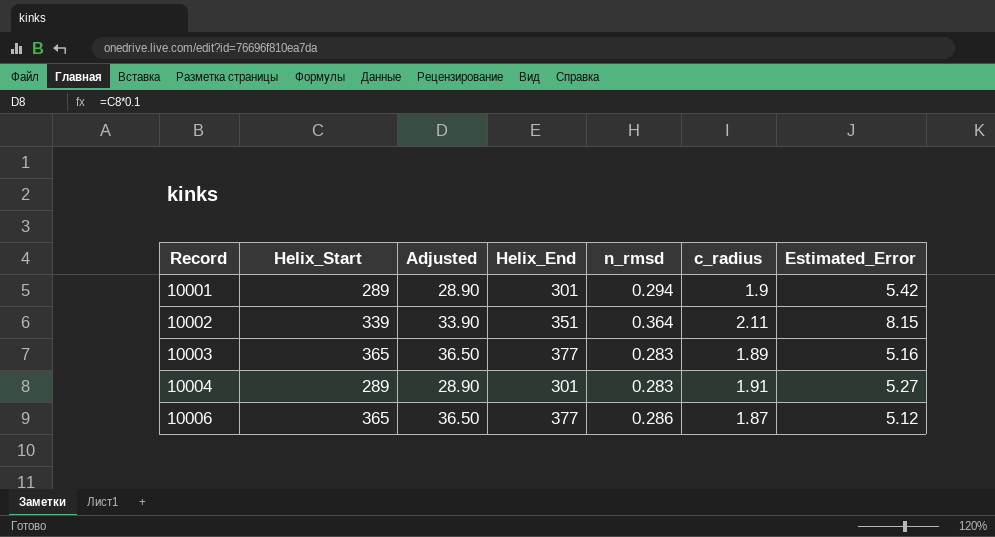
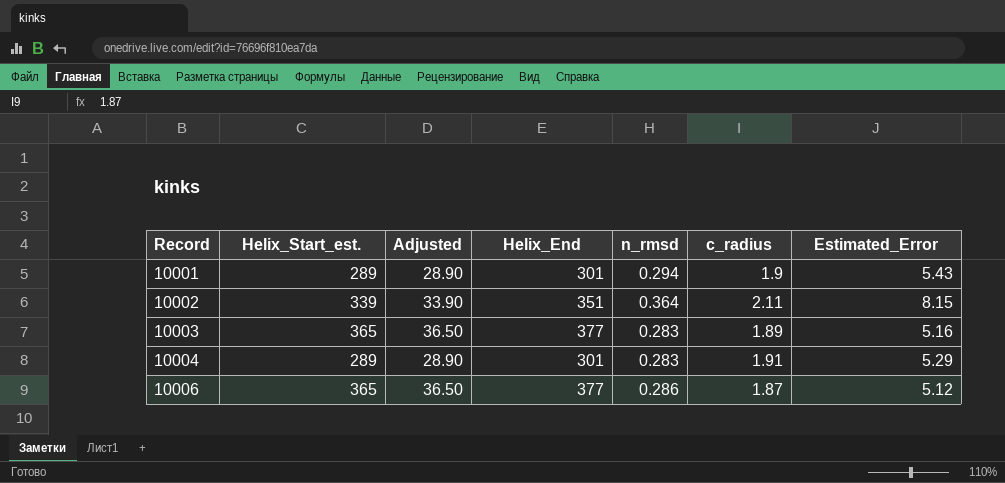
column name: Helix_Start -> Helix_Start_est.
10001 | Estimated_Error: 5.42 -> 5.43
10004 | Estimated_Error: 5.27 -> 5.29

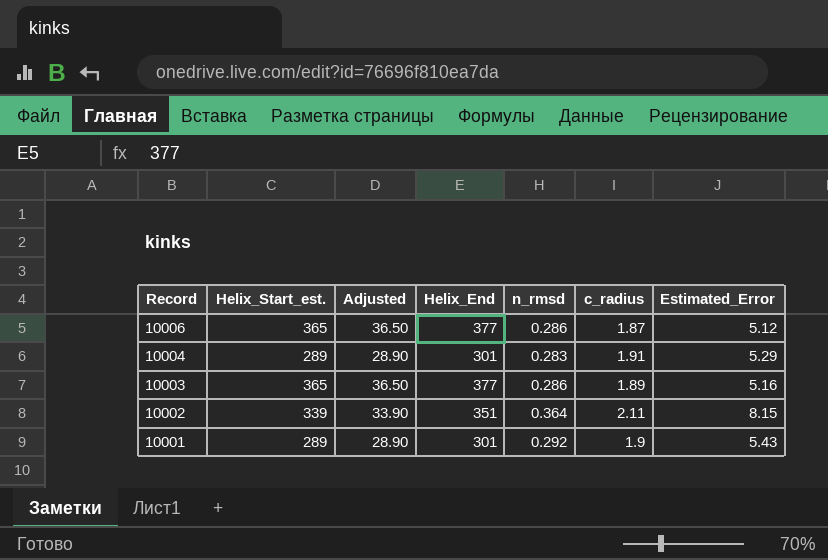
row order: Record ascending -> Record descending
10003 | n_rmsd: 0.283 -> 0.286
10001 | n_rmsd: 0.294 -> 0.292

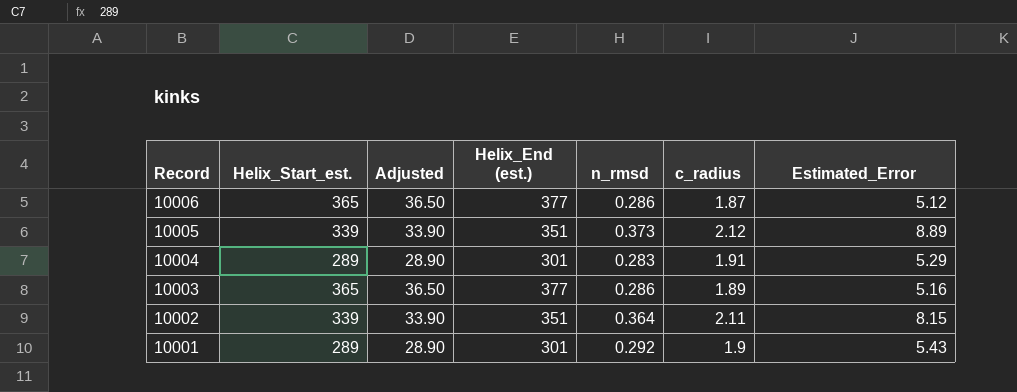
column name: Helix_End -> Helix_End (est.)
row 10005: none -> 339 | 33.90 | 351 | 0.373 | 2.12 | 8.89

